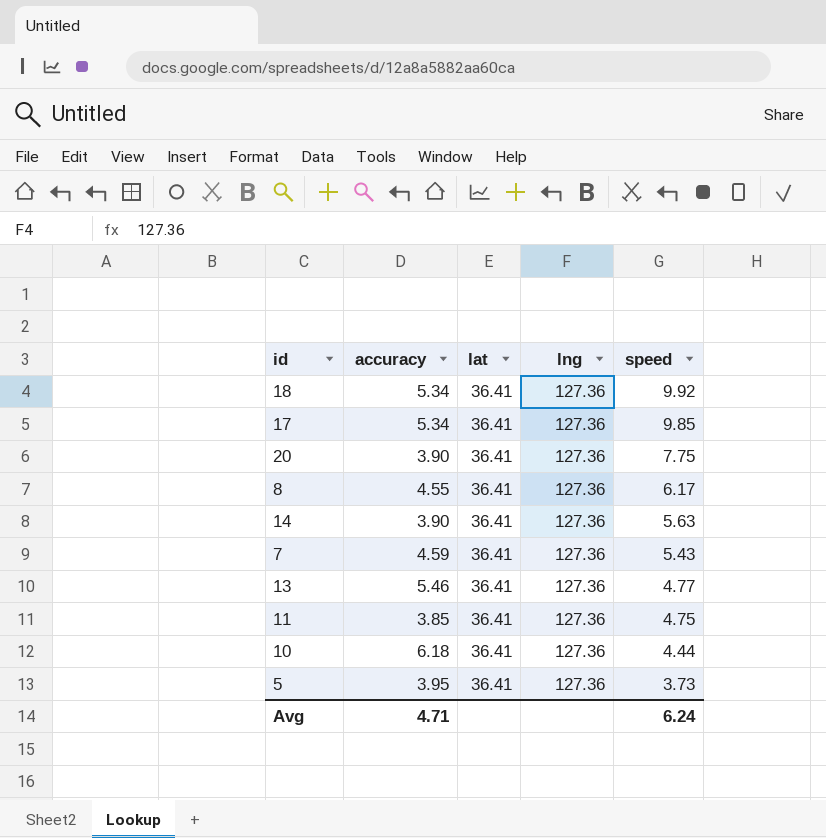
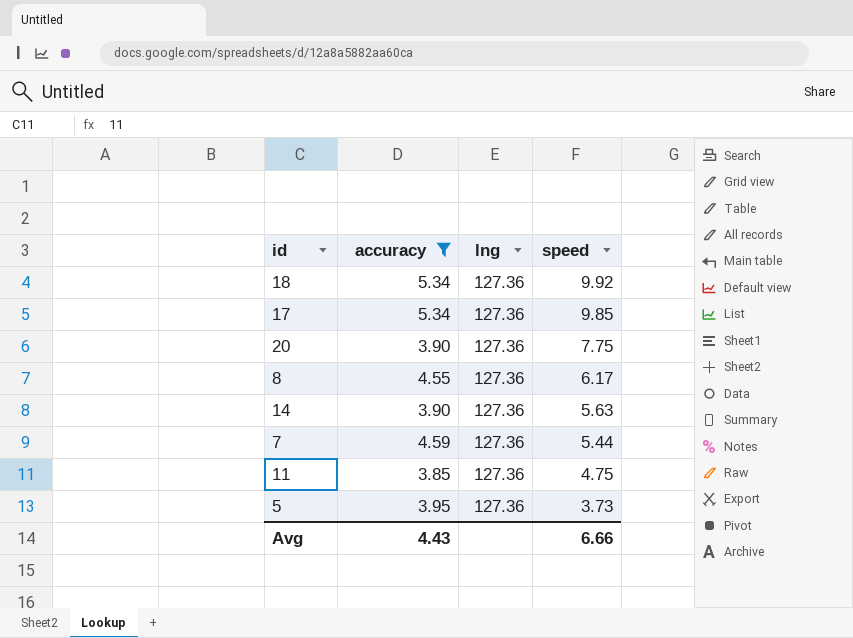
filter: none -> accuracy <= 5.34
column lat | position: 3 -> none
7 | speed: 5.43 -> 5.44
Avg | accuracy: 4.71 -> 4.43
Avg | speed: 6.24 -> 6.66

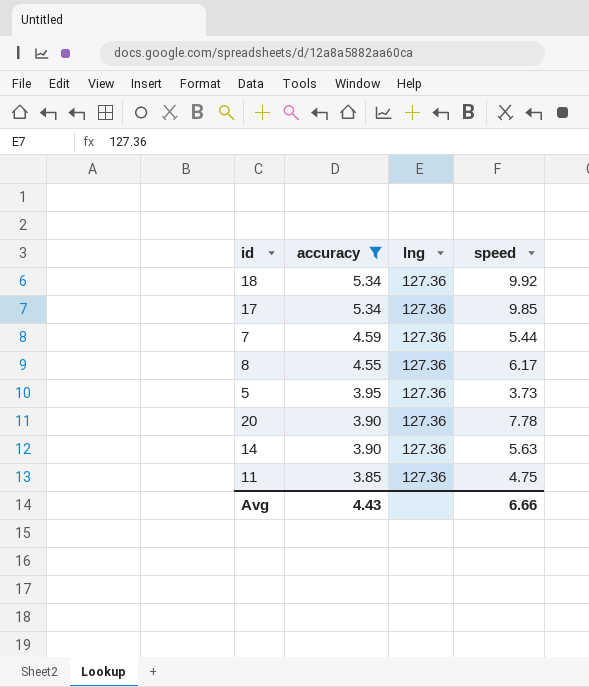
row order: speed descending -> accuracy descending
20 | speed: 7.75 -> 7.78

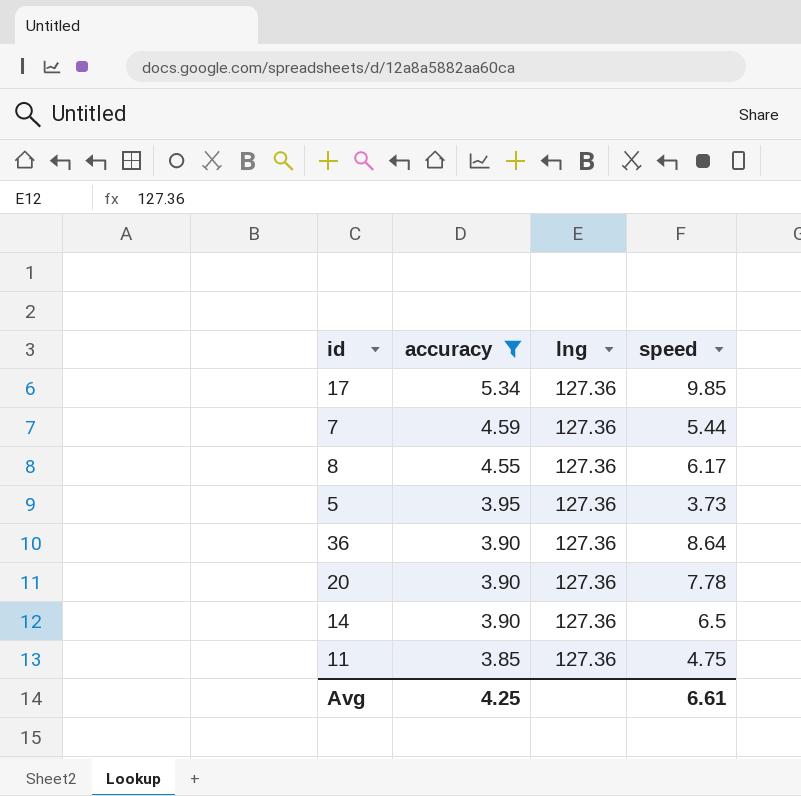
row 18: 5.34 | 127.36 | 9.92 -> none
row 36: none -> 3.90 | 127.36 | 8.64
14 | speed: 5.63 -> 6.5
Avg | accuracy: 4.43 -> 4.25
Avg | speed: 6.66 -> 6.61

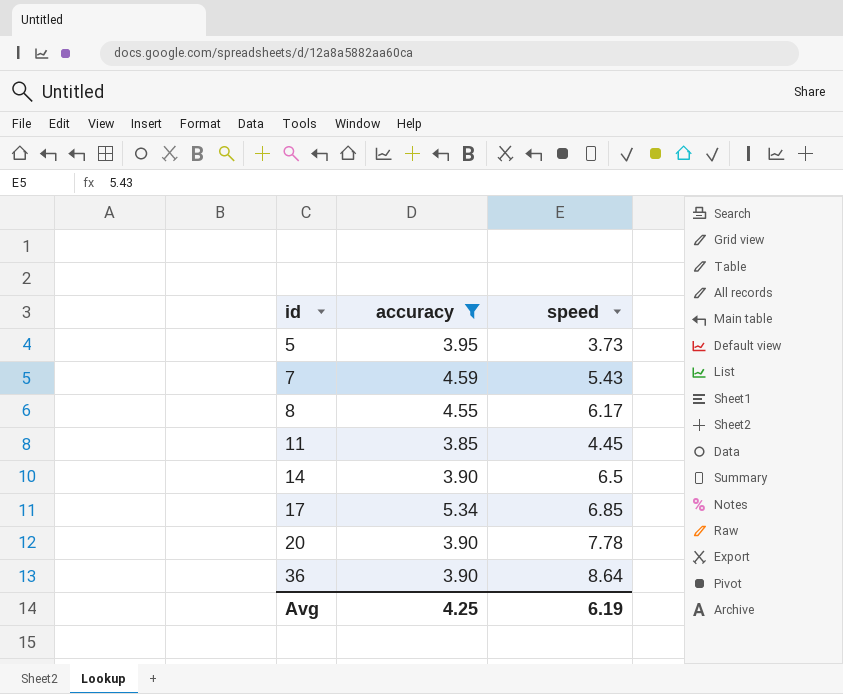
row order: accuracy descending -> id ascending
column lng | position: 3 -> none
7 | speed: 5.44 -> 5.43
11 | speed: 4.75 -> 4.45
17 | speed: 9.85 -> 6.85
Avg | speed: 6.61 -> 6.19

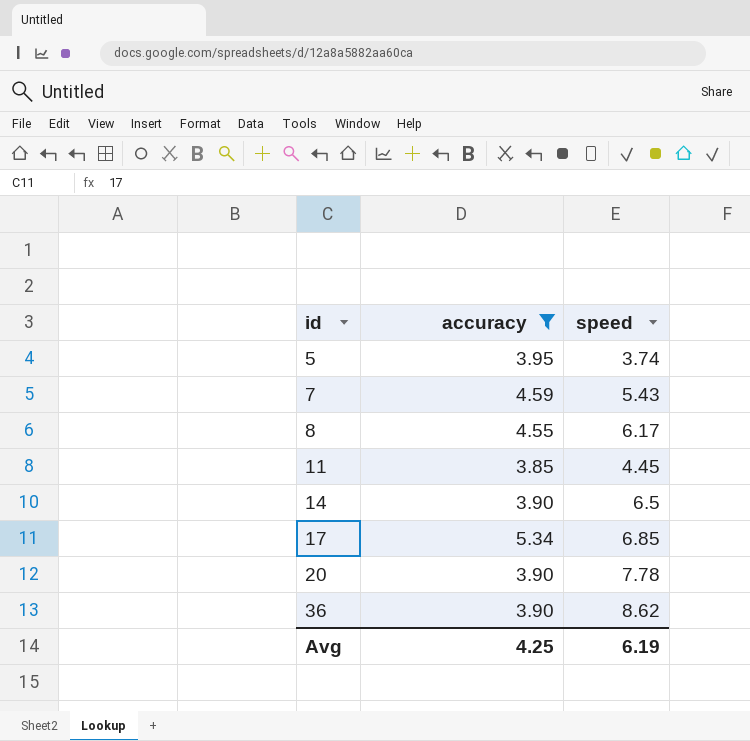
5 | speed: 3.73 -> 3.74
36 | speed: 8.64 -> 8.62

